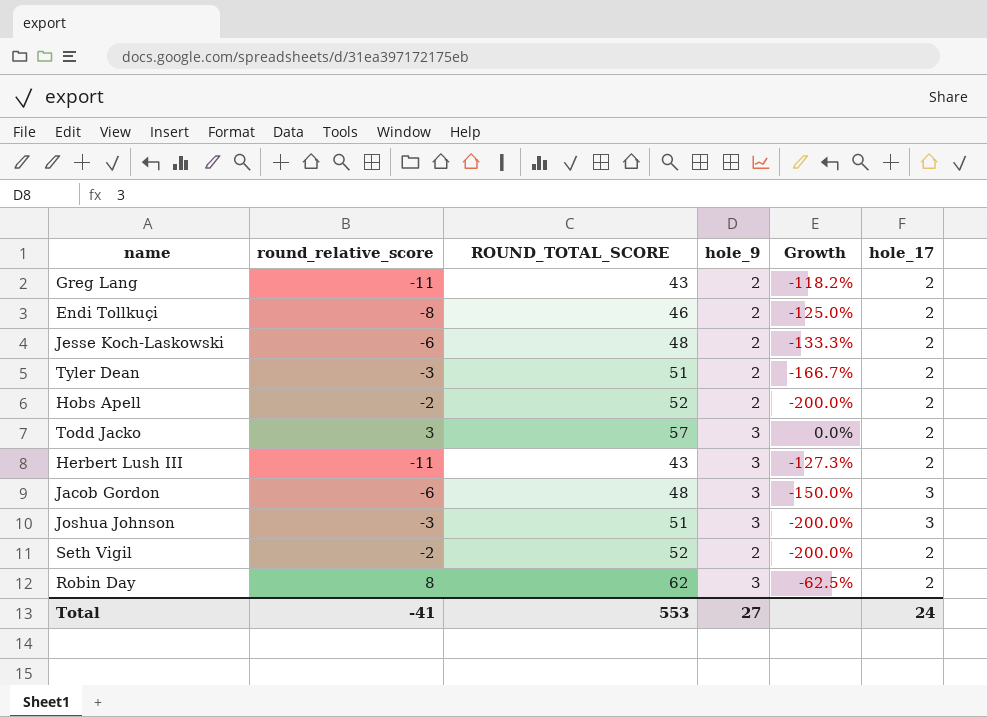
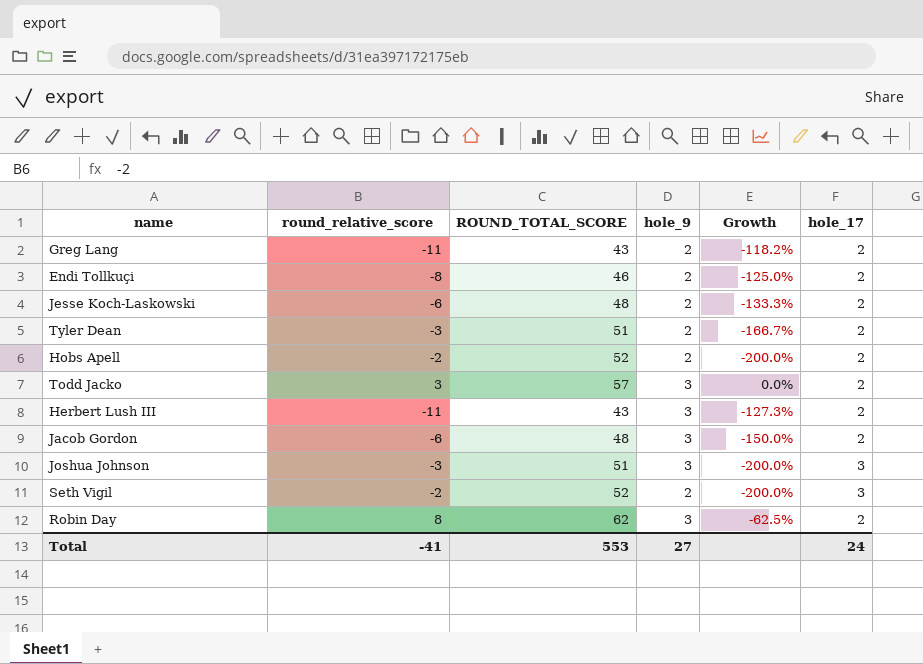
Jacob Gordon | hole_17: 3 -> 2
Seth Vigil | hole_17: 2 -> 3

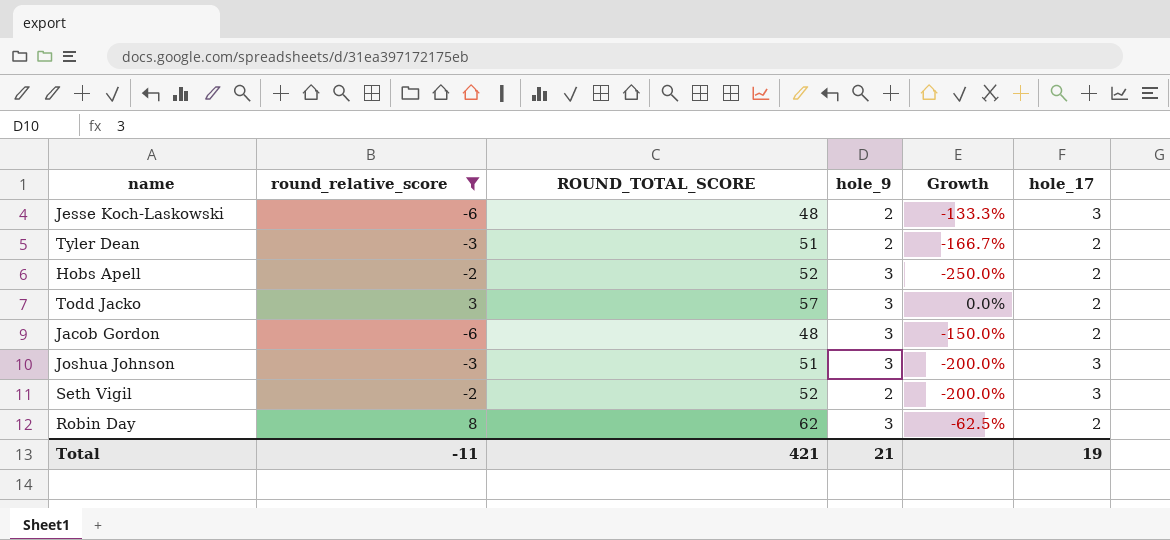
filter: none -> round_relative_score >= -6
Jesse Koch-Laskowski | hole_17: 2 -> 3
Hobs Apell | hole_9: 2 -> 3
Hobs Apell | Growth: -200.0% -> -250.0%
Total | round_relative_score: -41 -> -11
Total | ROUND_TOTAL_SCORE: 553 -> 421
Total | hole_9: 27 -> 21
Total | hole_17: 24 -> 19

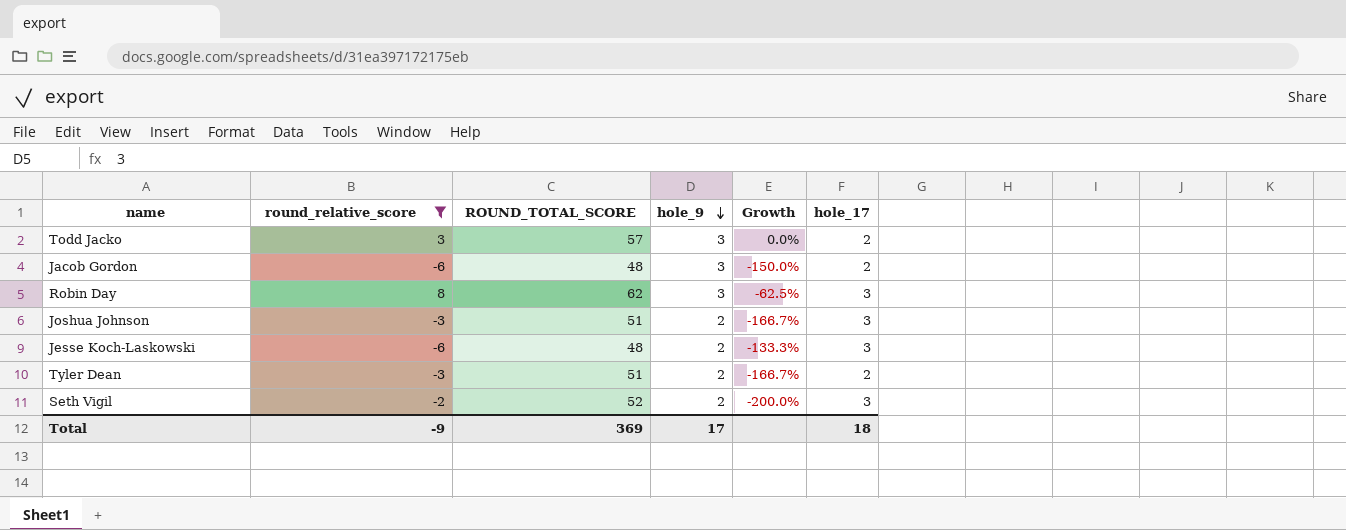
row order: none -> hole_9 descending
row Hobs Apell: -2 | 52 | 3 | -250.0% | 2 -> none
Robin Day | hole_17: 2 -> 3
Joshua Johnson | hole_9: 3 -> 2
Joshua Johnson | Growth: -200.0% -> -166.7%
Total | round_relative_score: -11 -> -9
Total | ROUND_TOTAL_SCORE: 421 -> 369
Total | hole_9: 21 -> 17
Total | hole_17: 19 -> 18

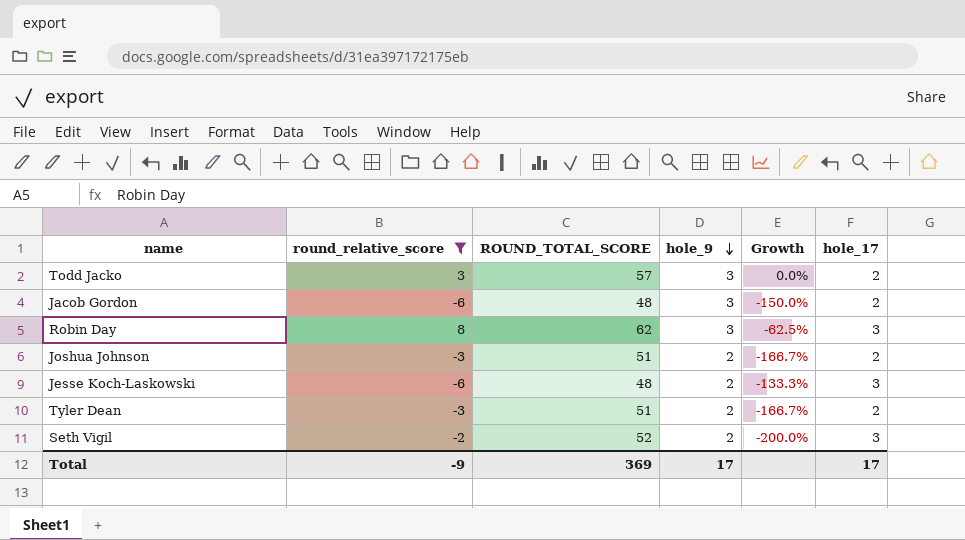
Joshua Johnson | hole_17: 3 -> 2
Total | hole_17: 18 -> 17

